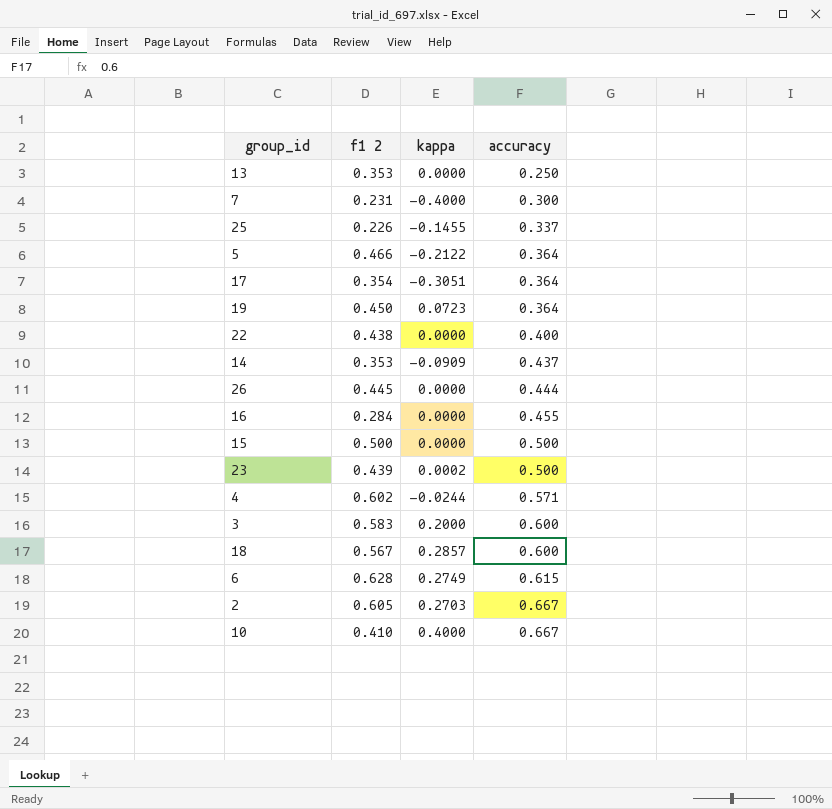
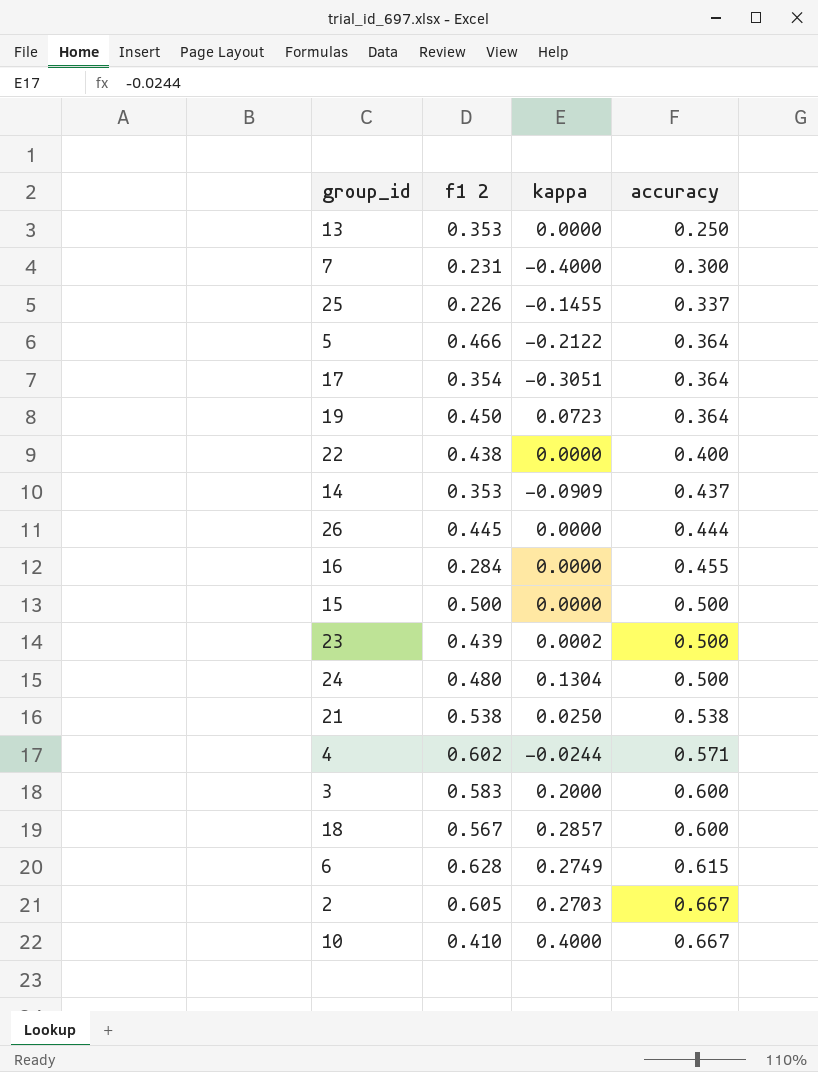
row 24: none -> 0.480 | 0.1304 | 0.500
row 21: none -> 0.538 | 0.0250 | 0.538

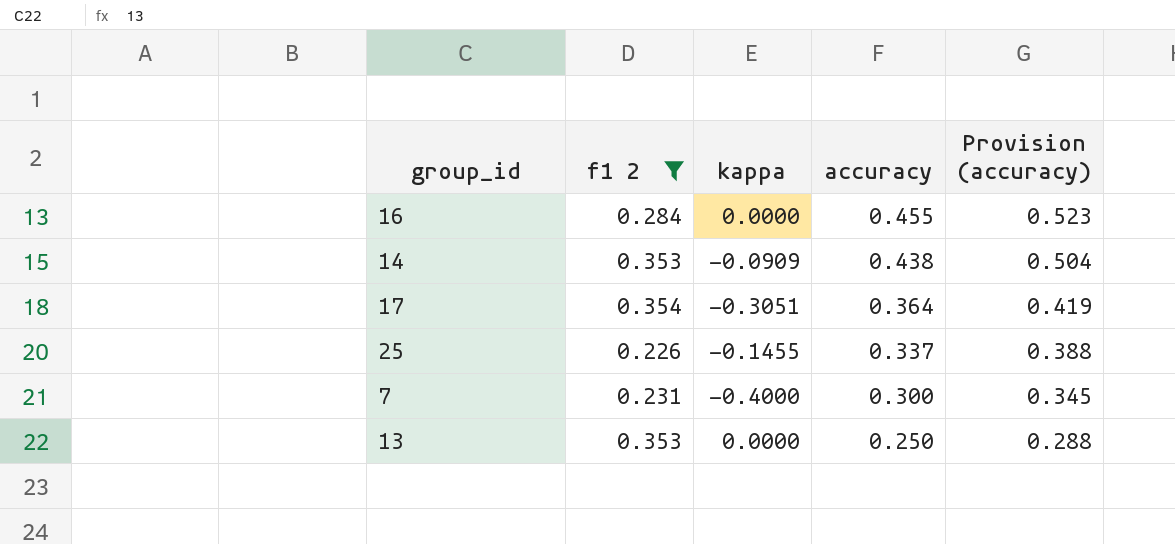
filter: none -> f1 2 <= 0.354
row order: accuracy ascending -> accuracy descending
column Provision (accuracy) | formula: none -> [accuracy] * 1.15
14 | accuracy: 0.437 -> 0.438

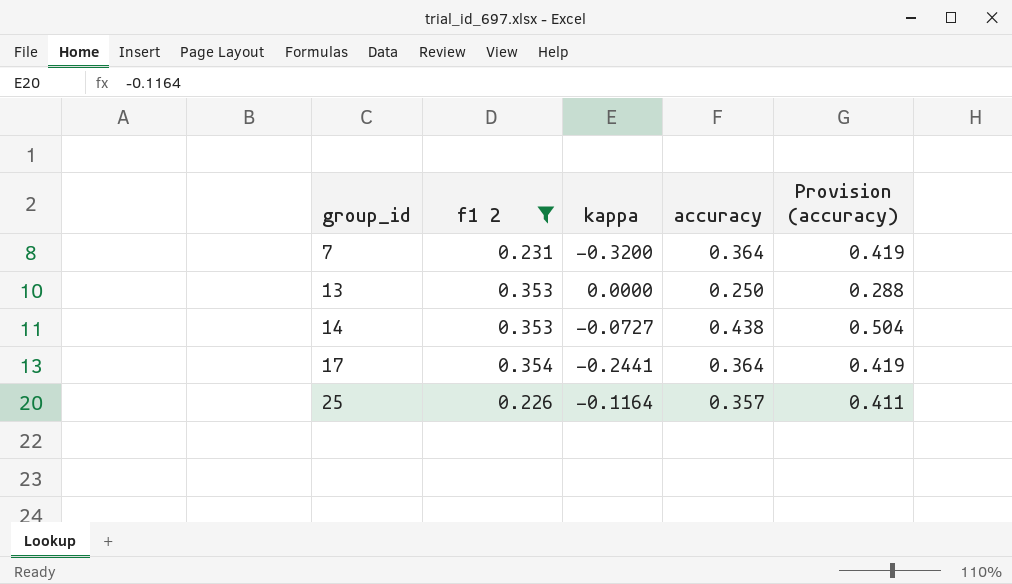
row order: accuracy descending -> group_id ascending
row 16: 0.284 | 0.0000 | 0.455 | 0.523 -> none
7 | kappa: -0.4000 -> -0.3200
7 | accuracy: 0.300 -> 0.364
7 | Provision (accuracy): 0.345 -> 0.419
14 | kappa: -0.0909 -> -0.0727
17 | kappa: -0.3051 -> -0.2441
25 | kappa: -0.1455 -> -0.1164
25 | accuracy: 0.337 -> 0.357
25 | Provision (accuracy): 0.388 -> 0.411

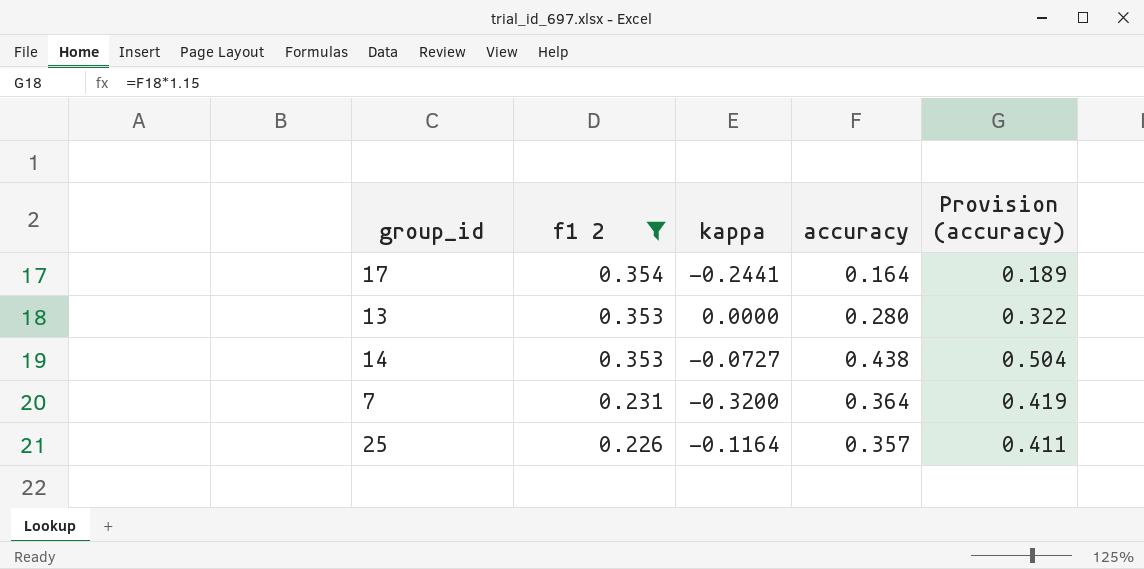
row order: group_id ascending -> f1 2 descending
17 | accuracy: 0.364 -> 0.164
17 | Provision (accuracy): 0.419 -> 0.189
13 | accuracy: 0.250 -> 0.280
13 | Provision (accuracy): 0.288 -> 0.322

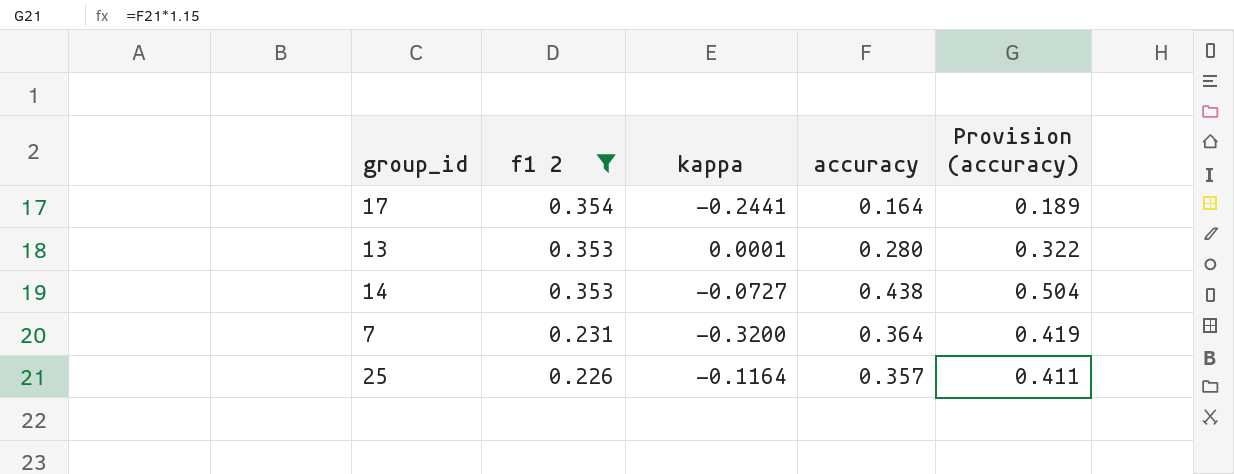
13 | kappa: 0.0000 -> 0.0001

